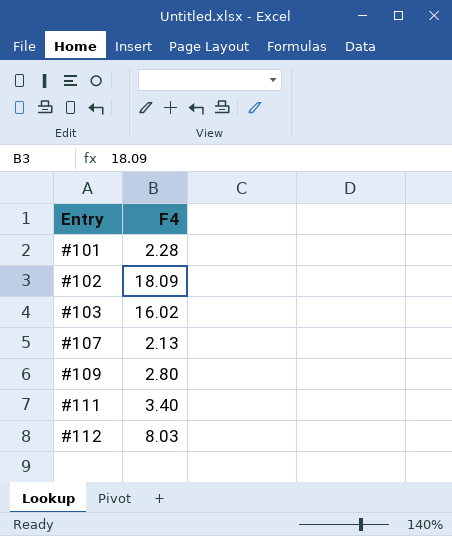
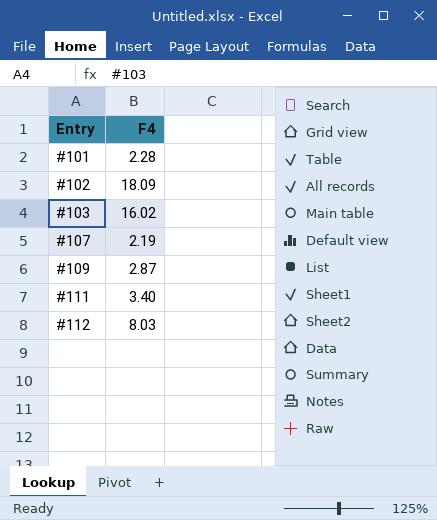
#107 | F4: 2.13 -> 2.19
#109 | F4: 2.80 -> 2.87

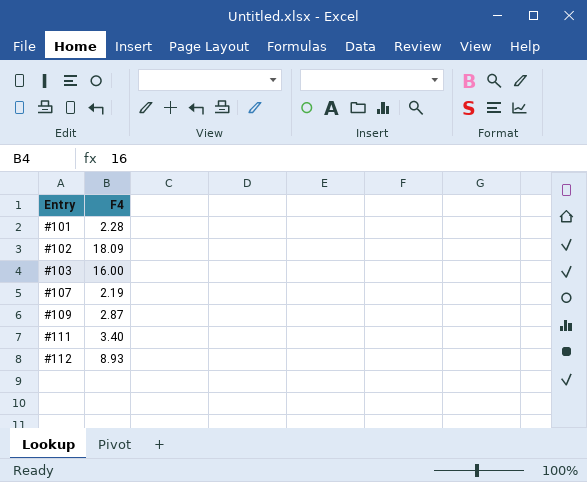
#103 | F4: 16.02 -> 16.00
#112 | F4: 8.03 -> 8.93

